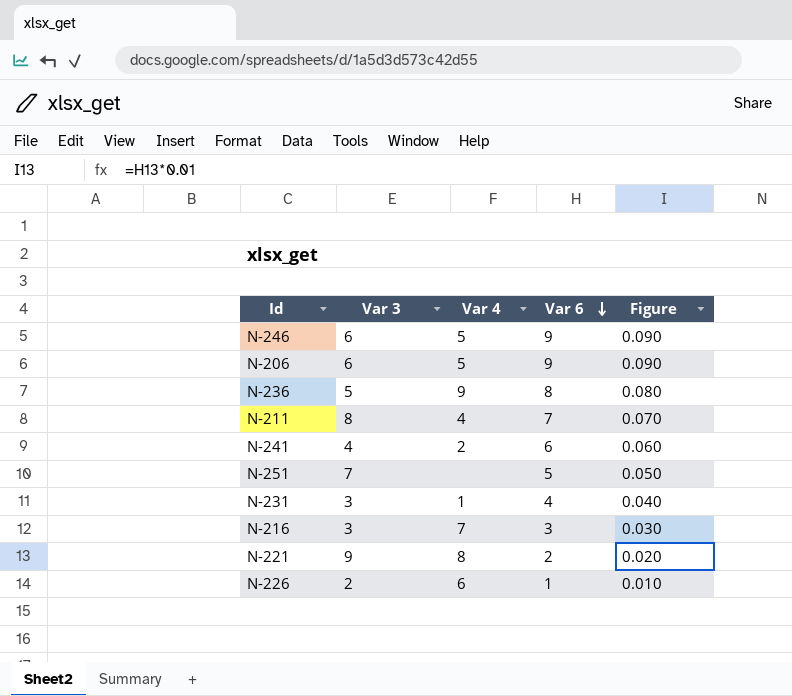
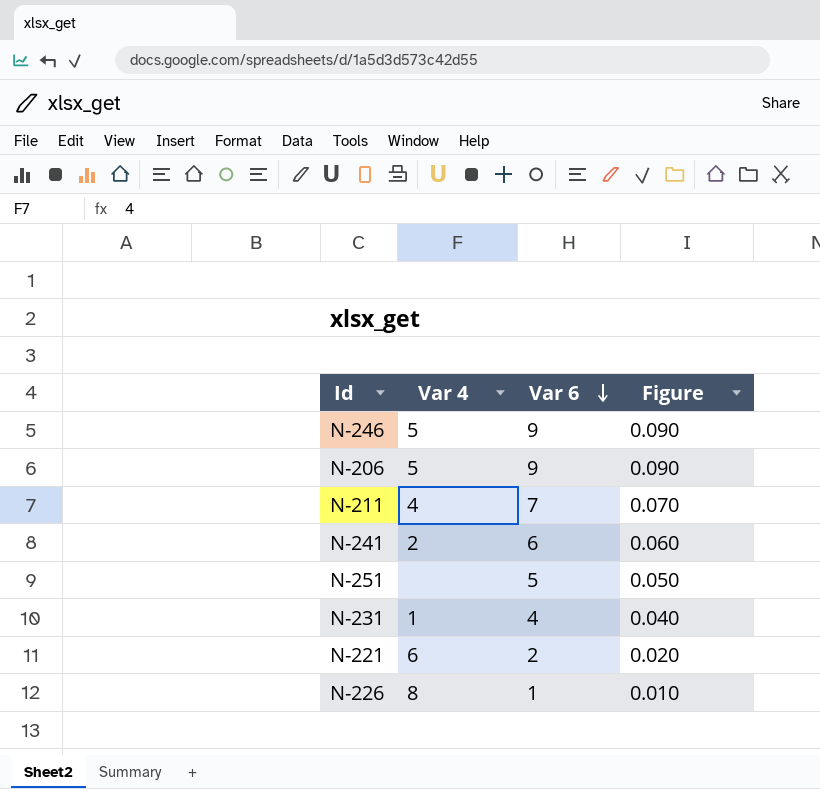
column Var 3 | position: 2 -> none
row N-236: 5 | 9 | 8 | 0.080 -> none
row N-216: 3 | 7 | 3 | 0.030 -> none
N-221 | Var 4: 8 -> 6
N-226 | Var 4: 6 -> 8

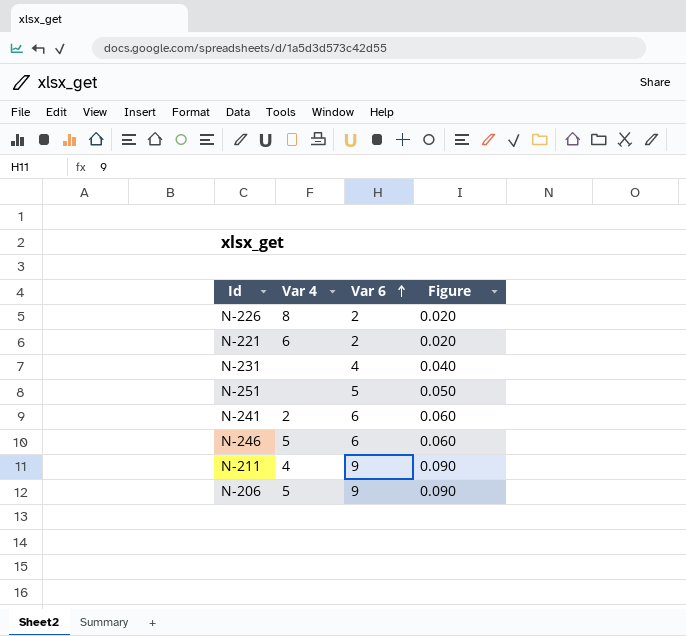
row order: Var 6 descending -> Var 6 ascending
N-226 | Var 6: 1 -> 2
N-226 | Figure: 0.010 -> 0.020
N-231 | Var 4: 1 -> none
N-246 | Var 6: 9 -> 6
N-246 | Figure: 0.090 -> 0.060
N-211 | Var 6: 7 -> 9
N-211 | Figure: 0.070 -> 0.090

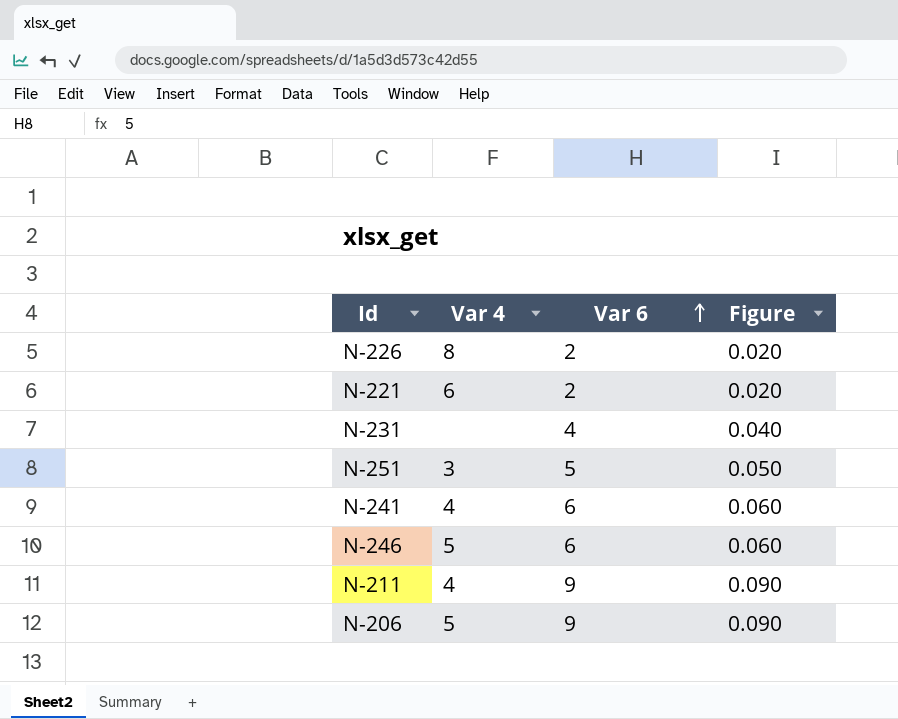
N-251 | Var 4: none -> 3
N-241 | Var 4: 2 -> 4

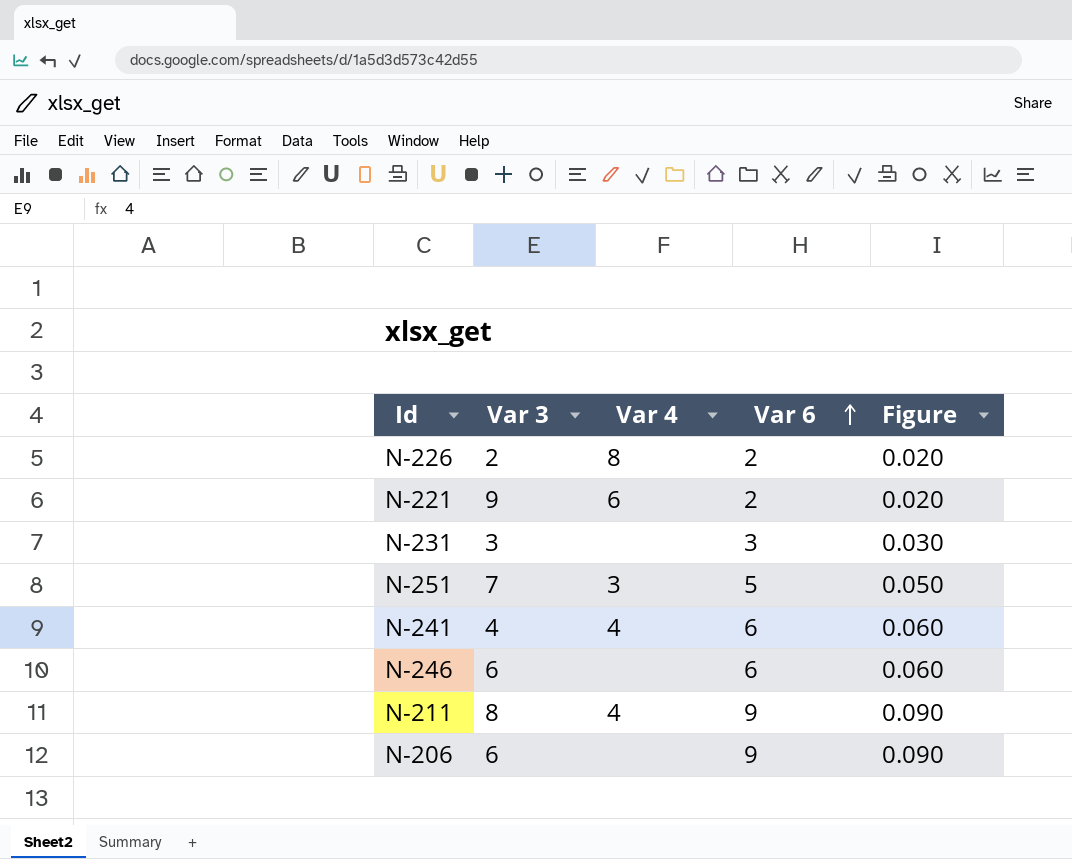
column Var 3 | position: none -> 2
N-231 | Var 6: 4 -> 3
N-231 | Figure: 0.040 -> 0.030
N-246 | Var 4: 5 -> none
N-206 | Var 4: 5 -> none

